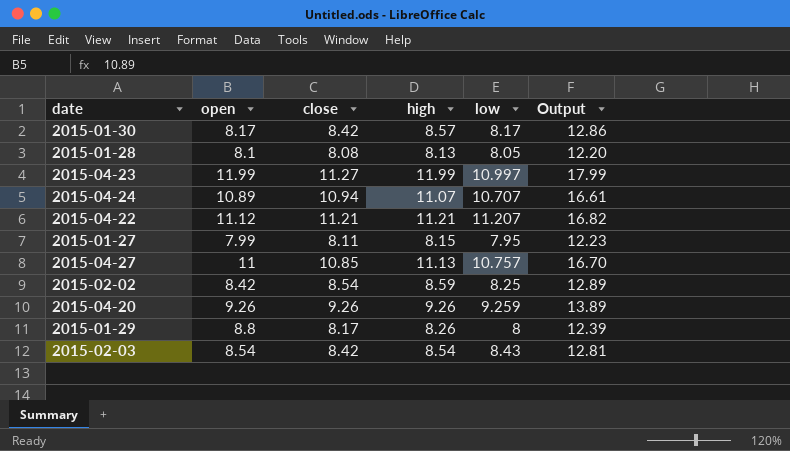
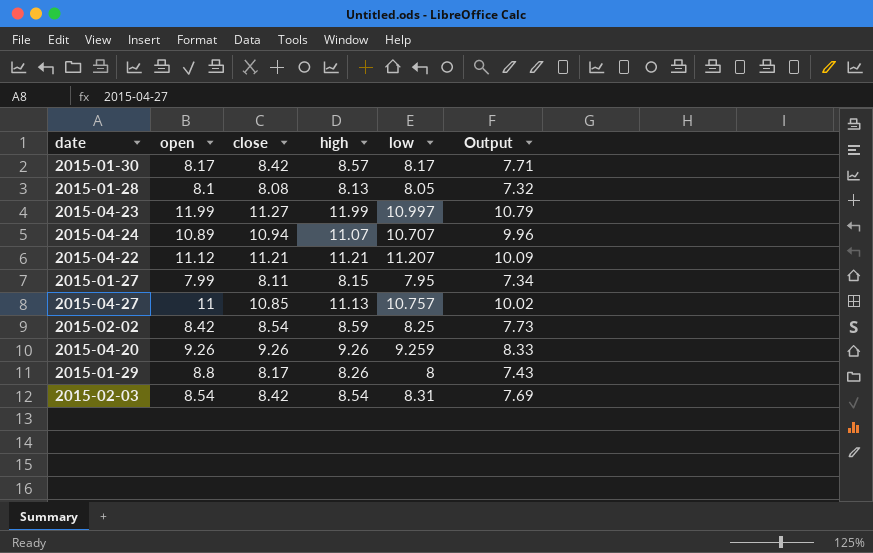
column Output | formula: [high] * 1.5 -> [high] * 0.9
2015-02-03 | low: 8.43 -> 8.31

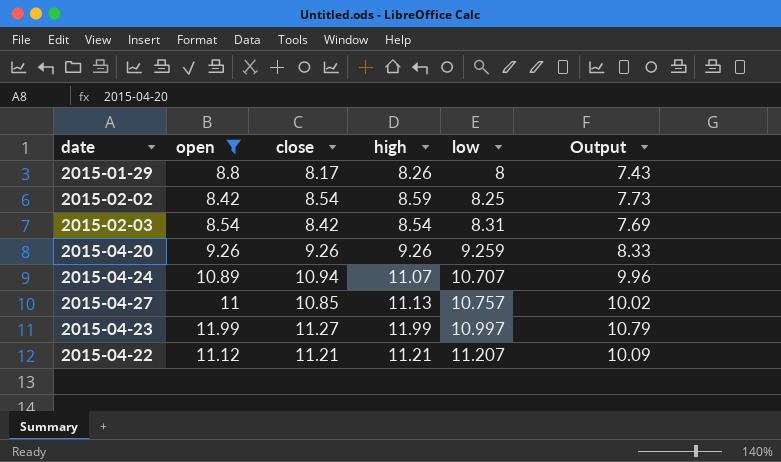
filter: none -> open >= 8.42
row order: none -> low ascending

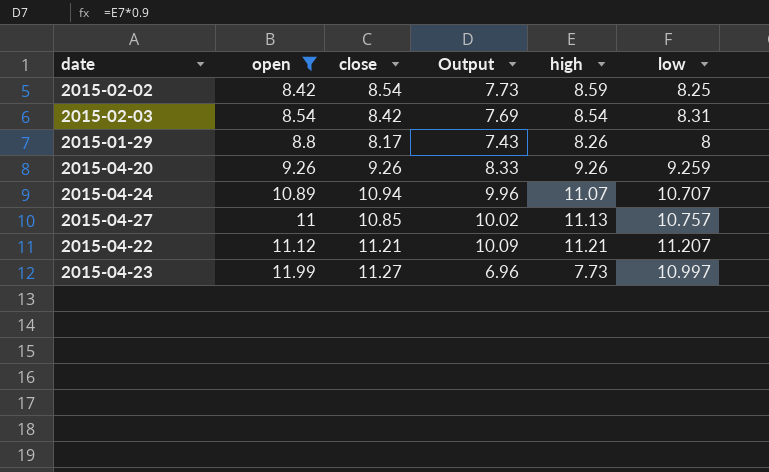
row order: low ascending -> open ascending
column Output | position: 6 -> 4
2015-04-23 | Output: 10.79 -> 6.96
2015-04-23 | high: 11.99 -> 7.73

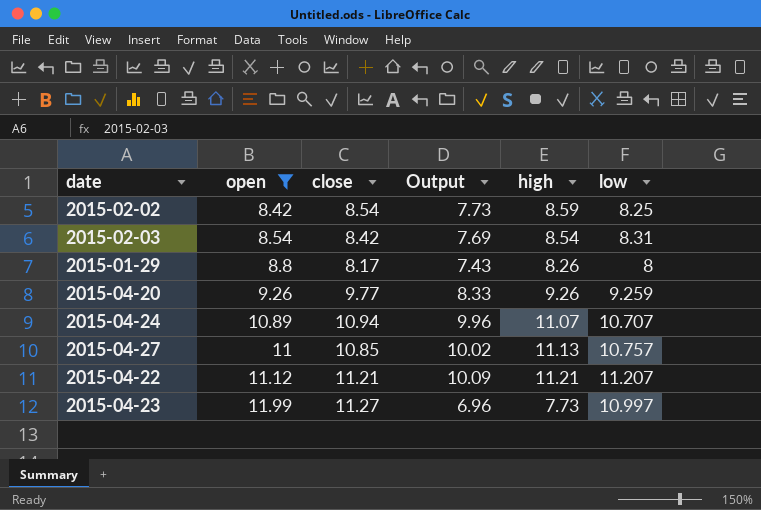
2015-04-20 | close: 9.26 -> 9.77

